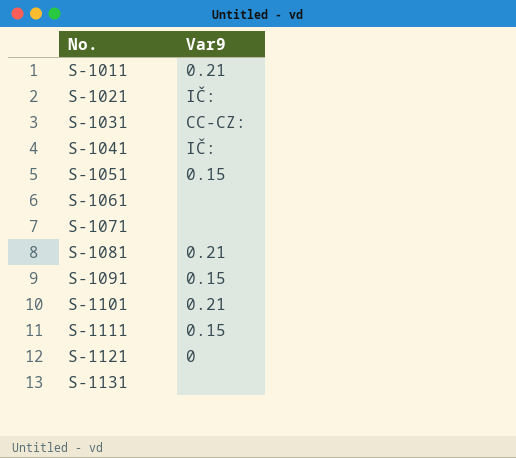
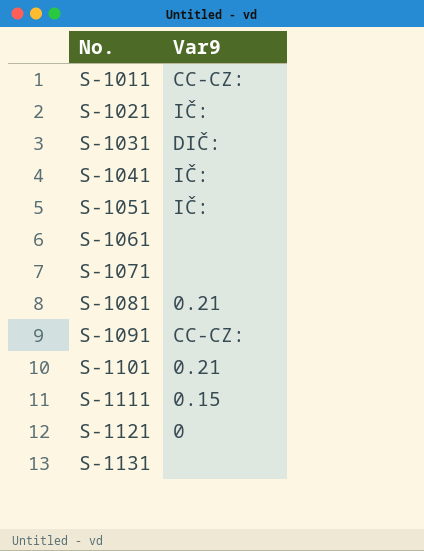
S-1011 | Var9: 0.21 -> CC-CZ:
S-1031 | Var9: CC-CZ: -> DIČ:
S-1051 | Var9: 0.15 -> IČ:
S-1091 | Var9: 0.15 -> CC-CZ:

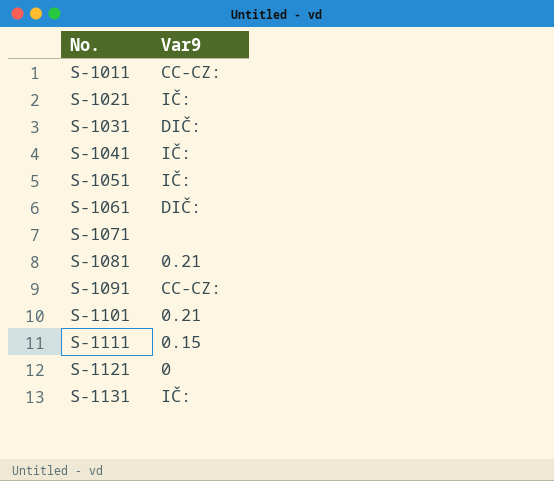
S-1061 | Var9: none -> DIČ:
S-1131 | Var9: none -> IČ:

